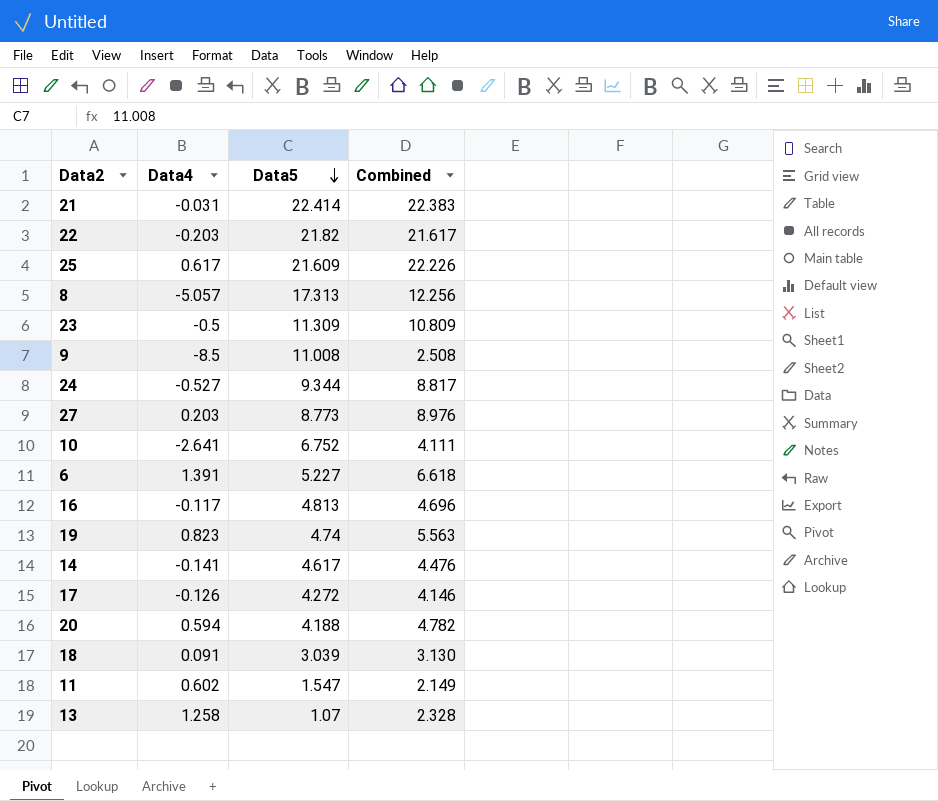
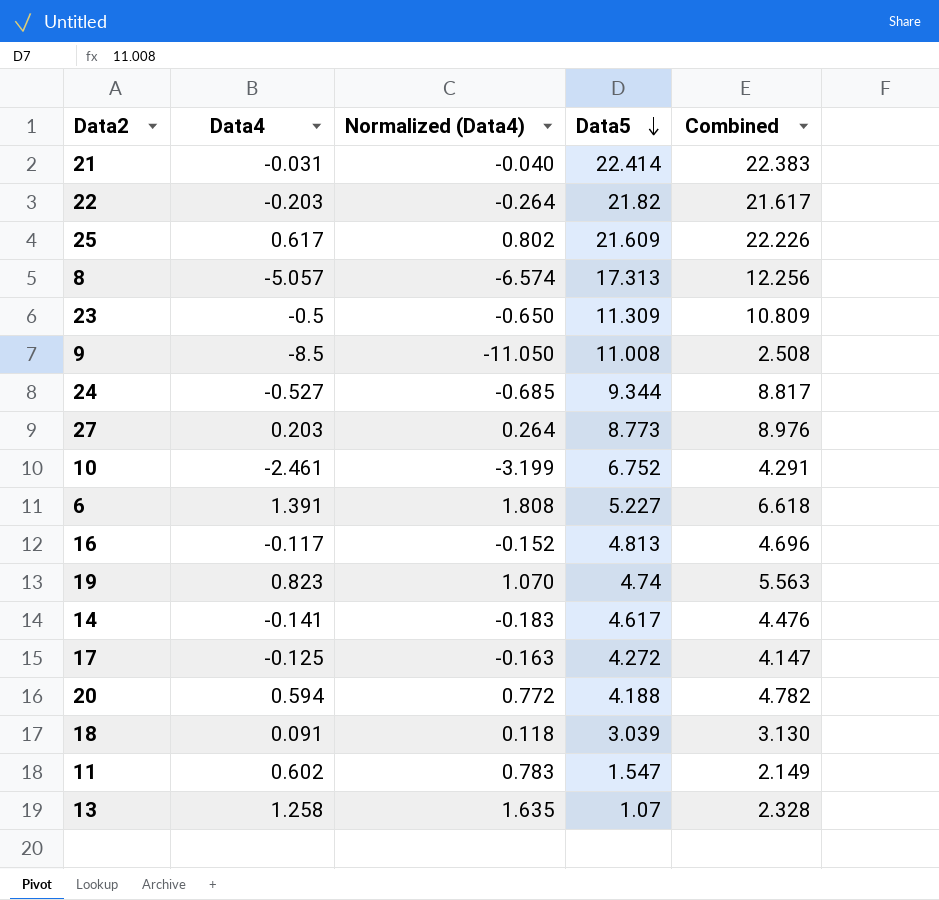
column Normalized (Data4) | formula: none -> [Data4] * 1.3
10 | Data4: -2.641 -> -2.461
10 | Combined: 4.111 -> 4.291
17 | Data4: -0.126 -> -0.125
17 | Combined: 4.146 -> 4.147

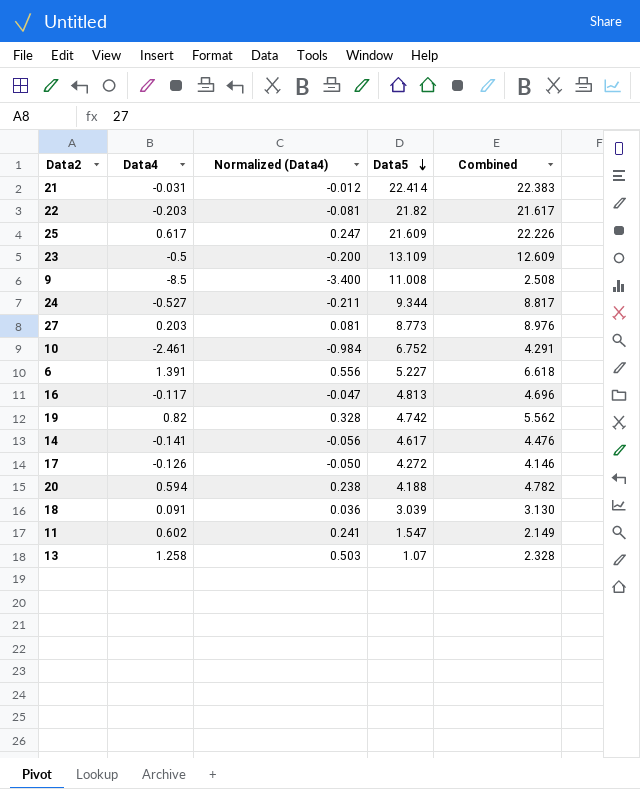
column Normalized (Data4) | formula: [Data4] * 1.3 -> [Data4] * 0.4
row 8: -5.057 | -6.574 | 17.313 | 12.256 -> none
23 | Data5: 11.309 -> 13.109
23 | Combined: 10.809 -> 12.609
19 | Data4: 0.823 -> 0.82
19 | Data5: 4.74 -> 4.742
19 | Combined: 5.563 -> 5.562
17 | Data4: -0.125 -> -0.126
17 | Combined: 4.147 -> 4.146

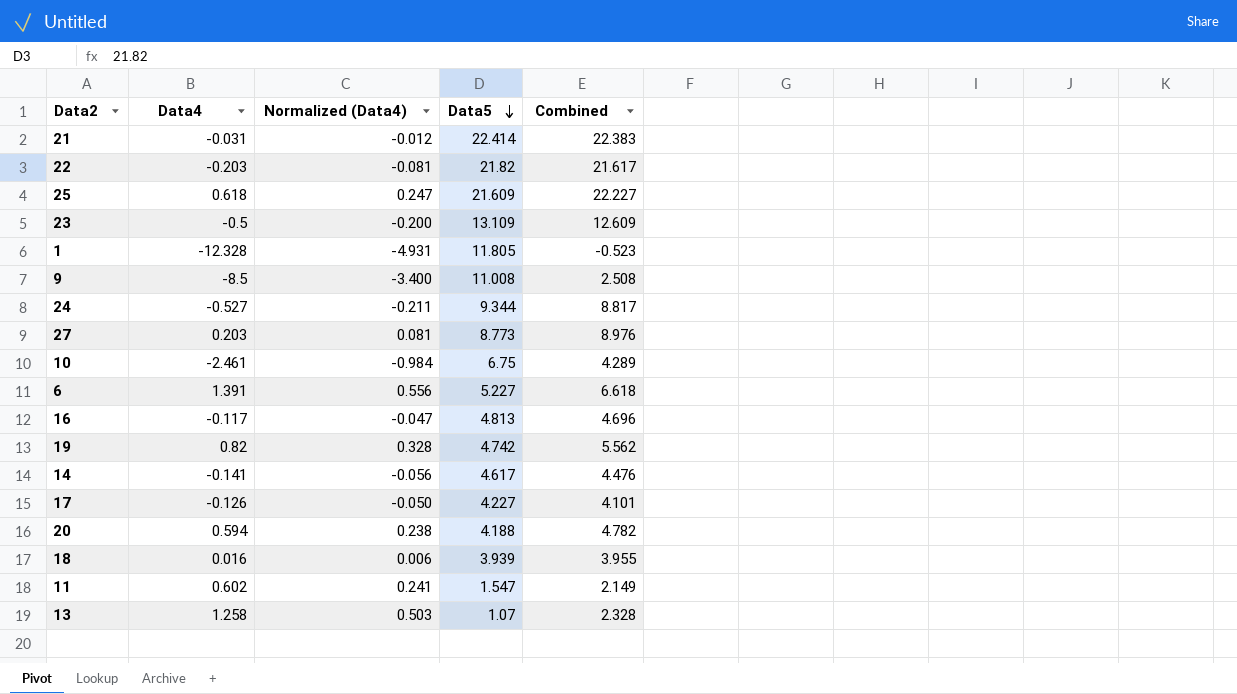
25 | Data4: 0.617 -> 0.618
25 | Combined: 22.226 -> 22.227
row 1: none -> -12.328 | -4.931 | 11.805 | -0.523
10 | Data5: 6.752 -> 6.75
10 | Combined: 4.291 -> 4.289
17 | Data5: 4.272 -> 4.227
17 | Combined: 4.146 -> 4.101
18 | Data4: 0.091 -> 0.016
18 | Normalized (Data4): 0.036 -> 0.006
18 | Data5: 3.039 -> 3.939
18 | Combined: 3.130 -> 3.955

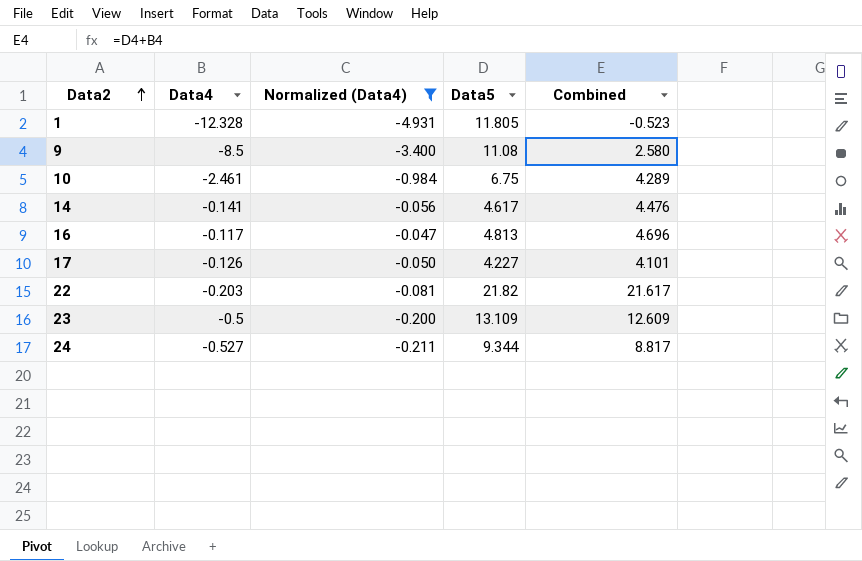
filter: none -> Normalized (Data4) <= -0.047
row order: Data5 descending -> Data2 ascending
9 | Data5: 11.008 -> 11.08
9 | Combined: 2.508 -> 2.580

